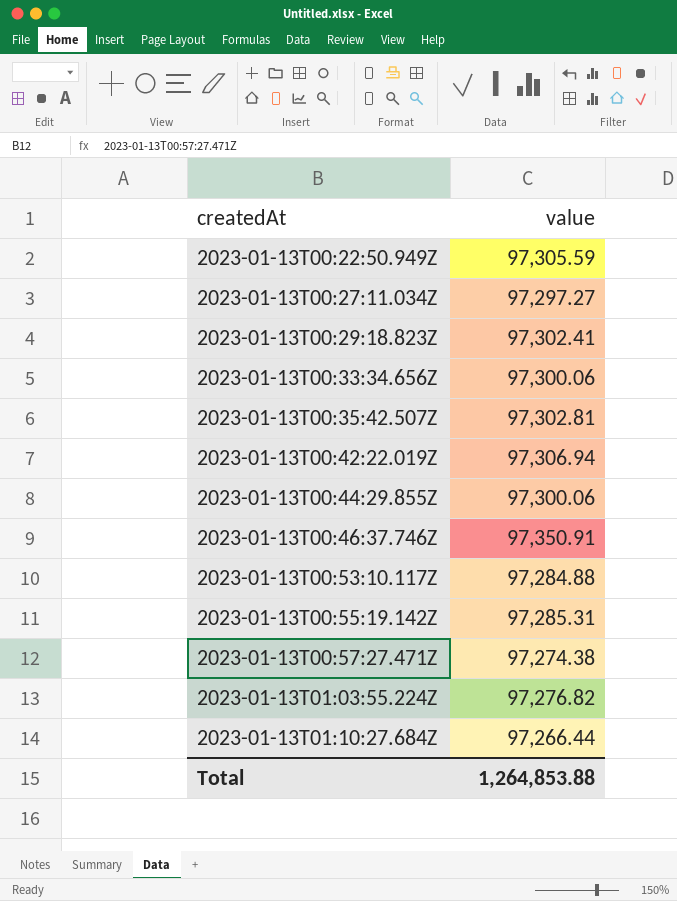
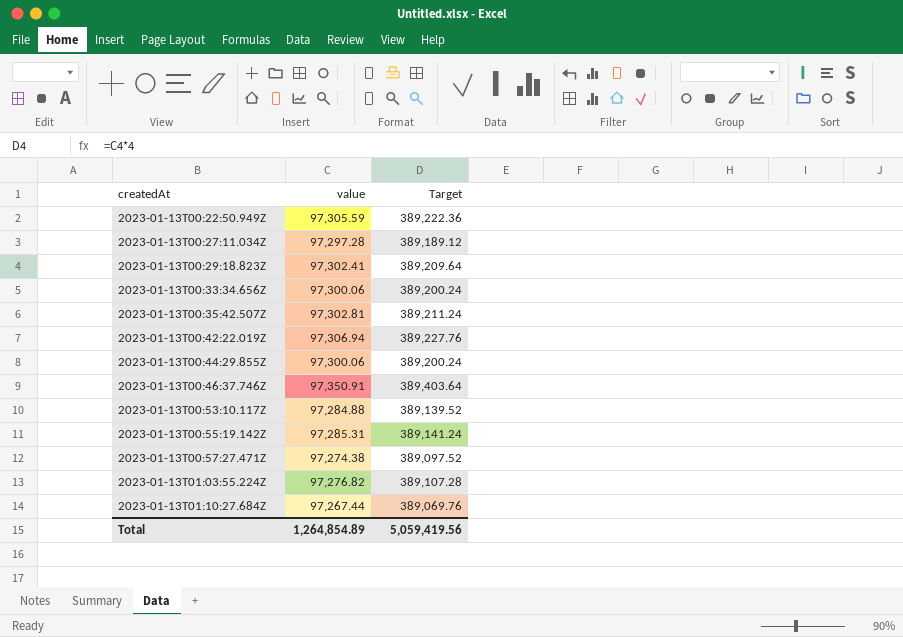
column Target | formula: none -> [value] * 4
2023-01-13T00:27:11.034Z | value: 97,297.27 -> 97,297.28
2023-01-13T01:10:27.684Z | value: 97,266.44 -> 97,267.44
Total | value: 1,264,853.88 -> 1,264,854.89

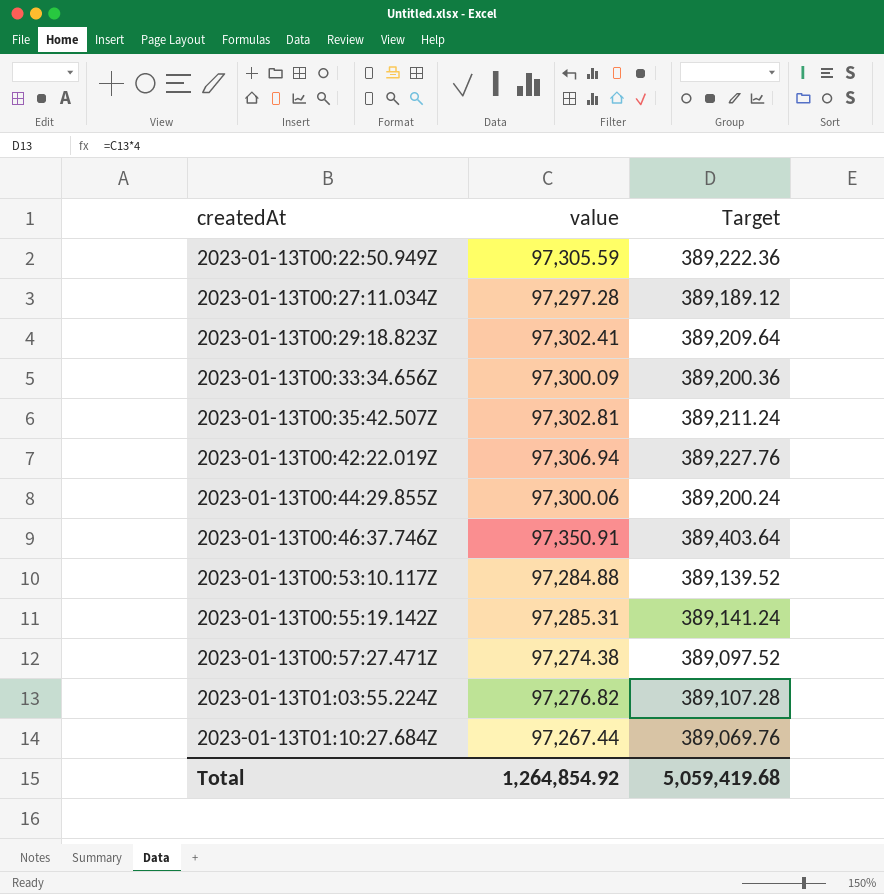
2023-01-13T00:33:34.656Z | value: 97,300.06 -> 97,300.09
2023-01-13T00:33:34.656Z | Target: 389,200.24 -> 389,200.36
Total | value: 1,264,854.89 -> 1,264,854.92
Total | Target: 5,059,419.56 -> 5,059,419.68

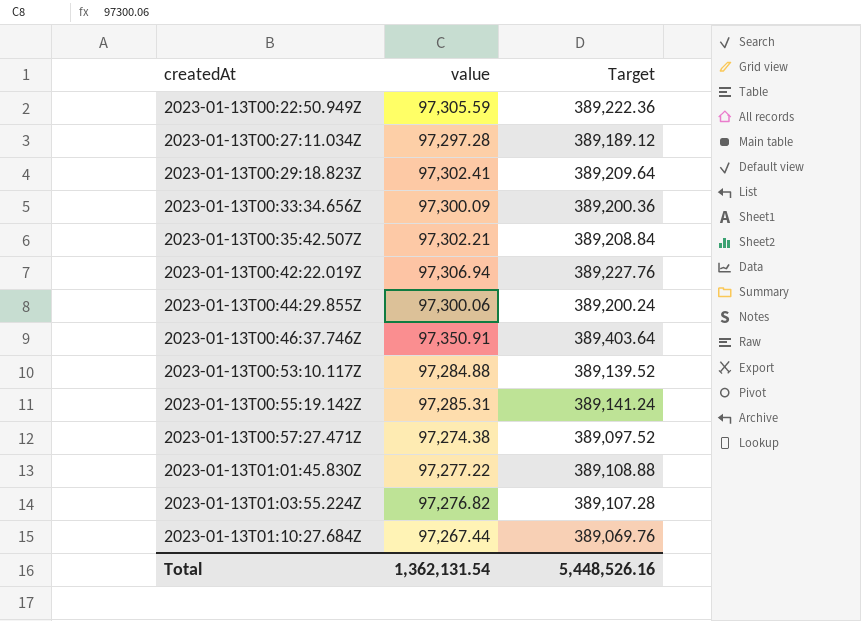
2023-01-13T00:35:42.507Z | value: 97,302.81 -> 97,302.21
2023-01-13T00:35:42.507Z | Target: 389,211.24 -> 389,208.84
row 2023-01-13T01:01:45.830Z: none -> 97,277.22 | 389,108.88
Total | value: 1,264,854.92 -> 1,362,131.54
Total | Target: 5,059,419.68 -> 5,448,526.16

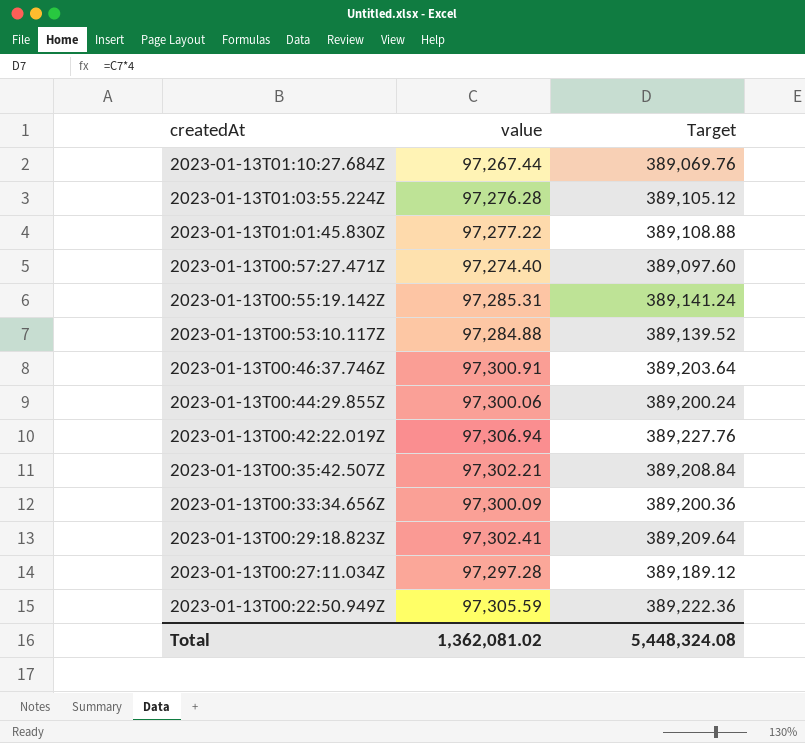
row order: createdAt ascending -> createdAt descending
2023-01-13T01:03:55.224Z | value: 97,276.82 -> 97,276.28
2023-01-13T01:03:55.224Z | Target: 389,107.28 -> 389,105.12
2023-01-13T00:57:27.471Z | value: 97,274.38 -> 97,274.40
2023-01-13T00:57:27.471Z | Target: 389,097.52 -> 389,097.60
2023-01-13T00:46:37.746Z | value: 97,350.91 -> 97,300.91
2023-01-13T00:46:37.746Z | Target: 389,403.64 -> 389,203.64
Total | value: 1,362,131.54 -> 1,362,081.02
Total | Target: 5,448,526.16 -> 5,448,324.08

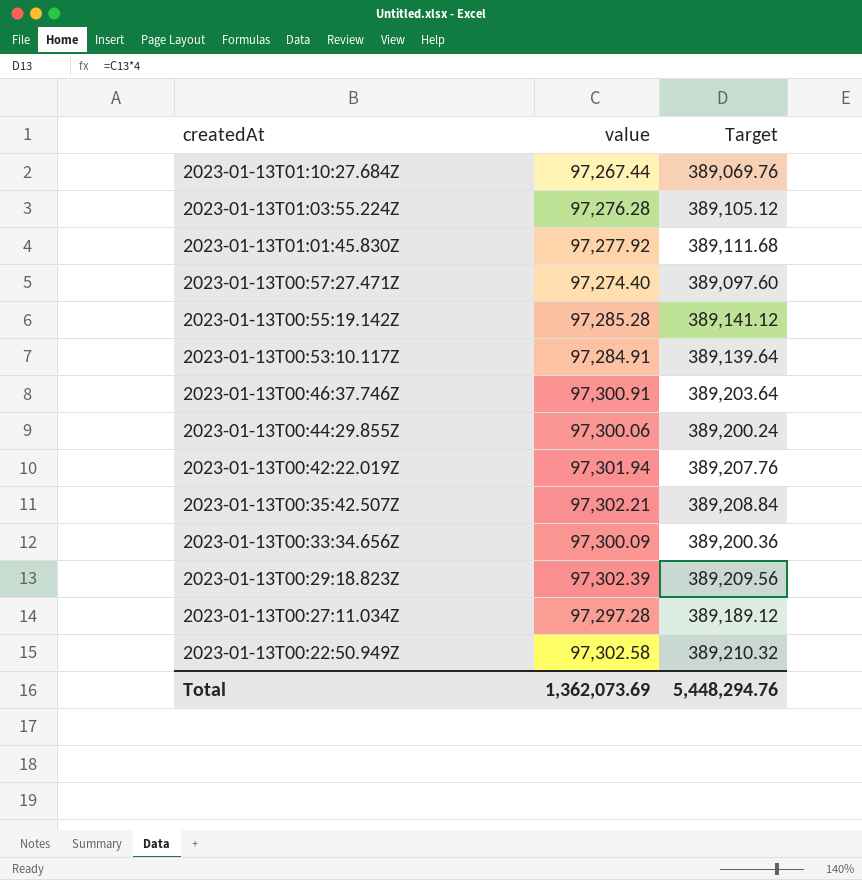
2023-01-13T01:01:45.830Z | value: 97,277.22 -> 97,277.92
2023-01-13T01:01:45.830Z | Target: 389,108.88 -> 389,111.68
2023-01-13T00:55:19.142Z | value: 97,285.31 -> 97,285.28
2023-01-13T00:55:19.142Z | Target: 389,141.24 -> 389,141.12
2023-01-13T00:53:10.117Z | value: 97,284.88 -> 97,284.91
2023-01-13T00:53:10.117Z | Target: 389,139.52 -> 389,139.64
2023-01-13T00:42:22.019Z | value: 97,306.94 -> 97,301.94
2023-01-13T00:42:22.019Z | Target: 389,227.76 -> 389,207.76
2023-01-13T00:29:18.823Z | value: 97,302.41 -> 97,302.39
2023-01-13T00:29:18.823Z | Target: 389,209.64 -> 389,209.56
2023-01-13T00:22:50.949Z | value: 97,305.59 -> 97,302.58
2023-01-13T00:22:50.949Z | Target: 389,222.36 -> 389,210.32
Total | value: 1,362,081.02 -> 1,362,073.69
Total | Target: 5,448,324.08 -> 5,448,294.76

